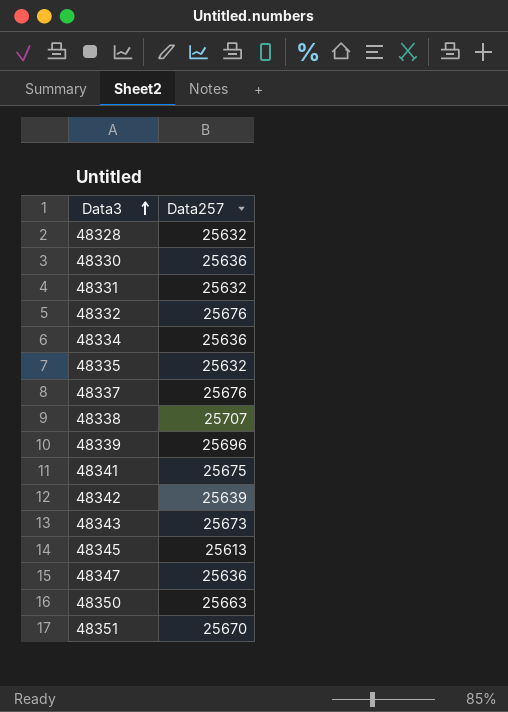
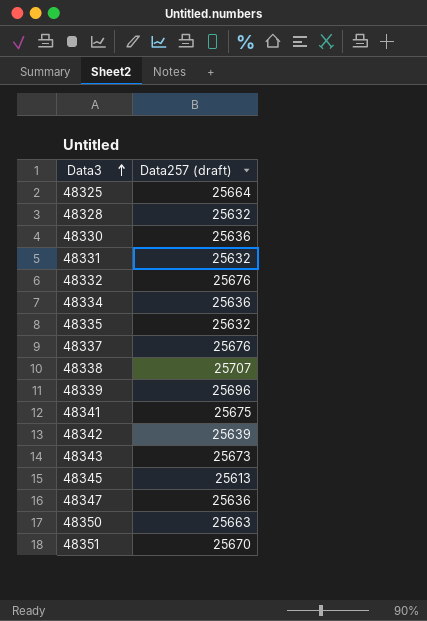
column name: Data257 -> Data257 (draft)
row 48325: none -> 25664

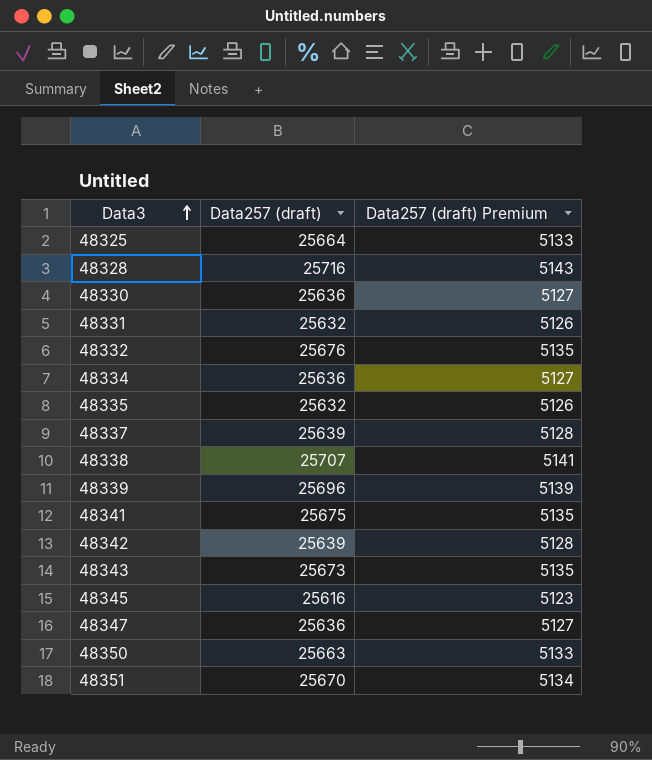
column Data257 (draft) Premium | formula: none -> [Data257 (draft)] * 0.2
48328 | Data257 (draft): 25632 -> 25716
48337 | Data257 (draft): 25676 -> 25639
48345 | Data257 (draft): 25613 -> 25616

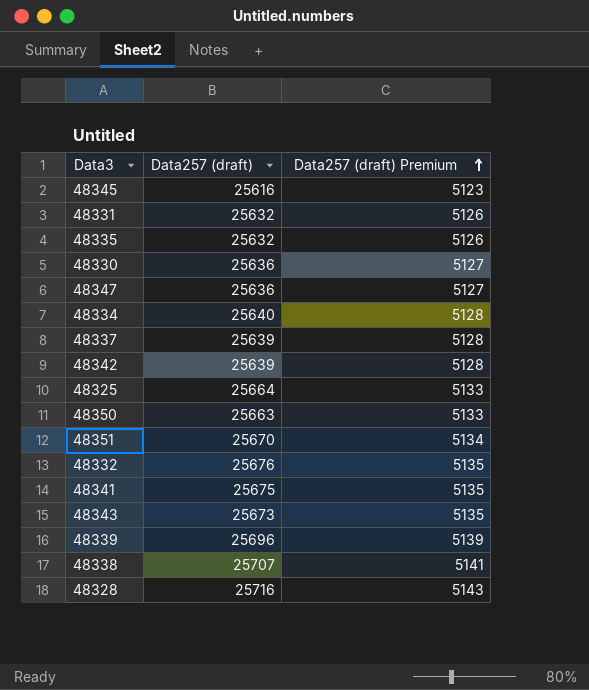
row order: Data3 ascending -> Data257 (draft) Premium ascending
48334 | Data257 (draft): 25636 -> 25640
48334 | Data257 (draft) Premium: 5127 -> 5128

